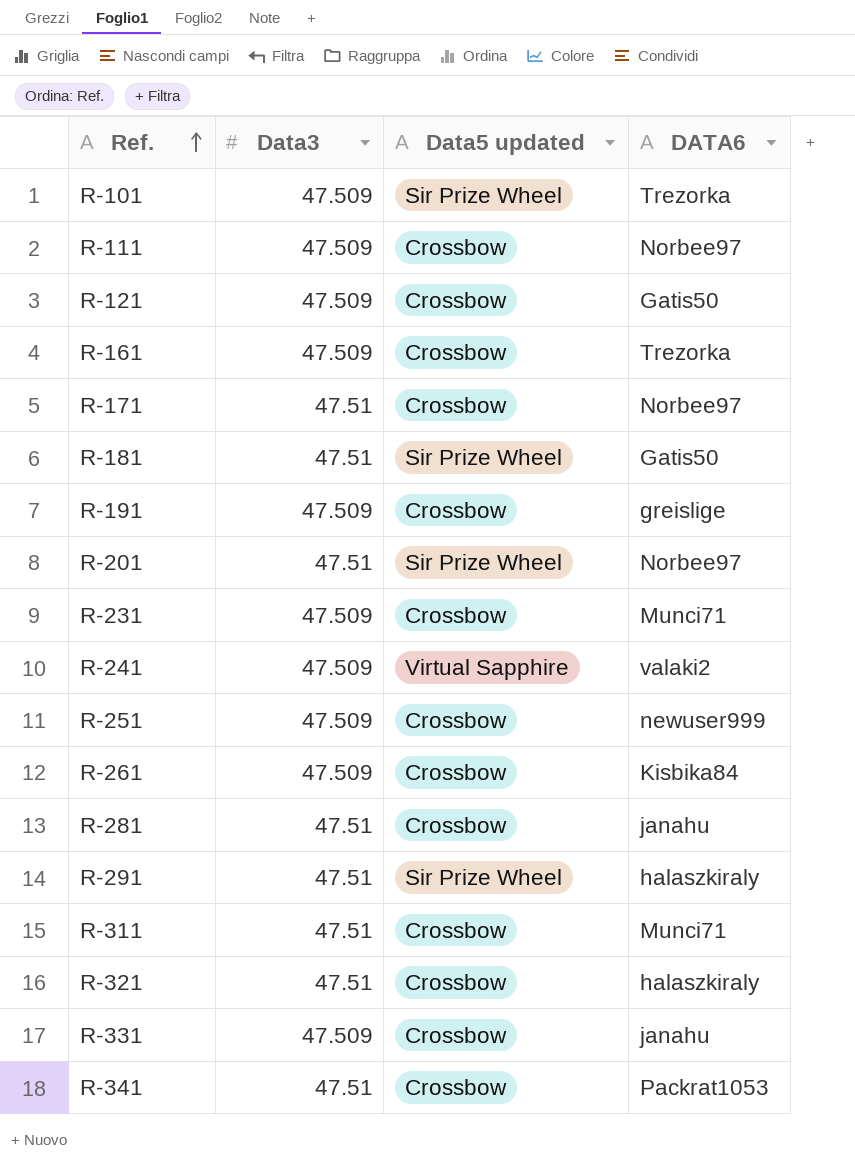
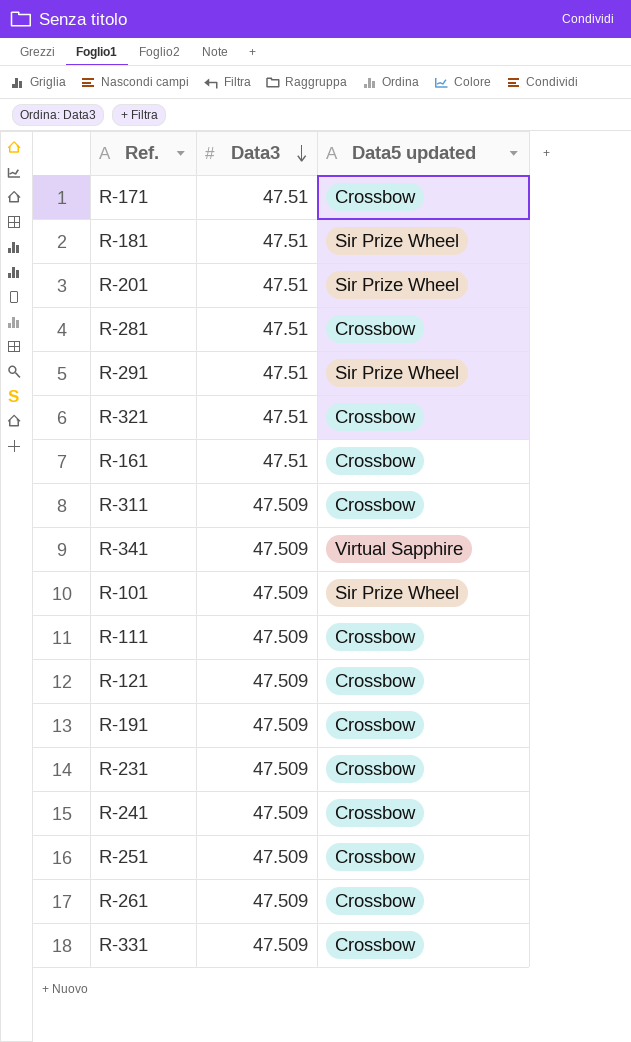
row order: Ref. ascending -> Data3 descending
column DATA6 | position: 4 -> none
R-161 | Data3: 47.509 -> 47.51
R-311 | Data3: 47.51 -> 47.509
R-341 | Data3: 47.51 -> 47.509
R-341 | Data5 updated: Crossbow -> Virtual Sapphire
R-241 | Data5 updated: Virtual Sapphire -> Crossbow

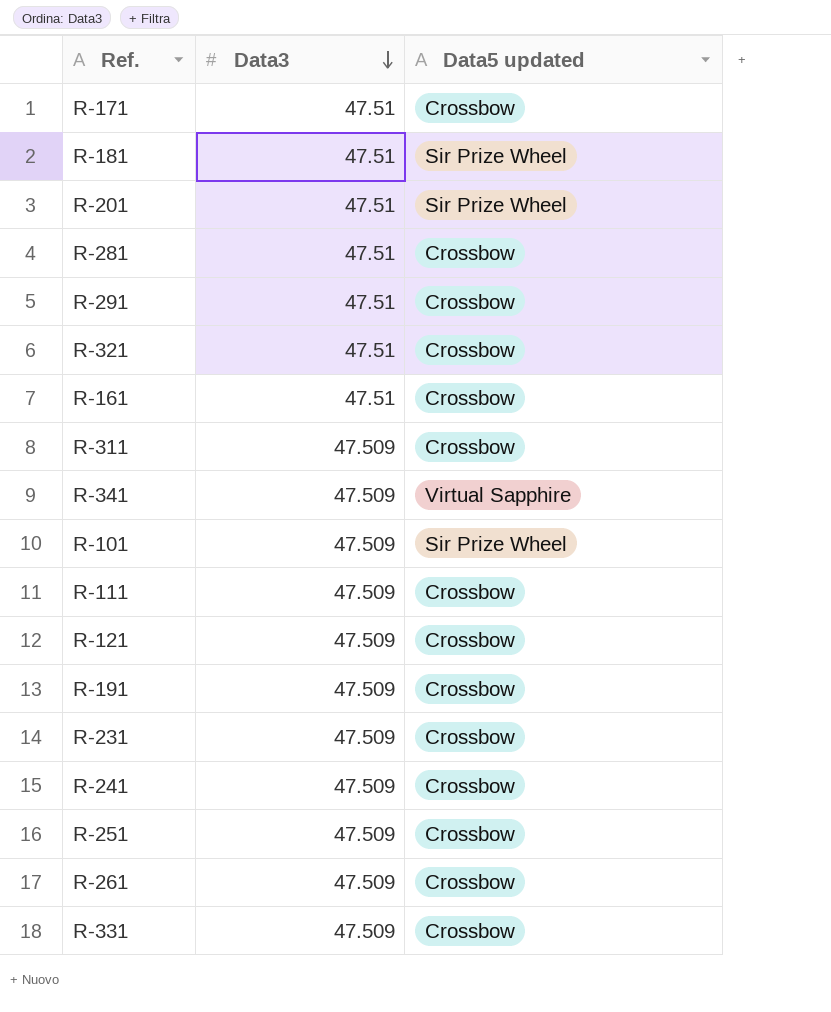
R-291 | Data5 updated: Sir Prize Wheel -> Crossbow

